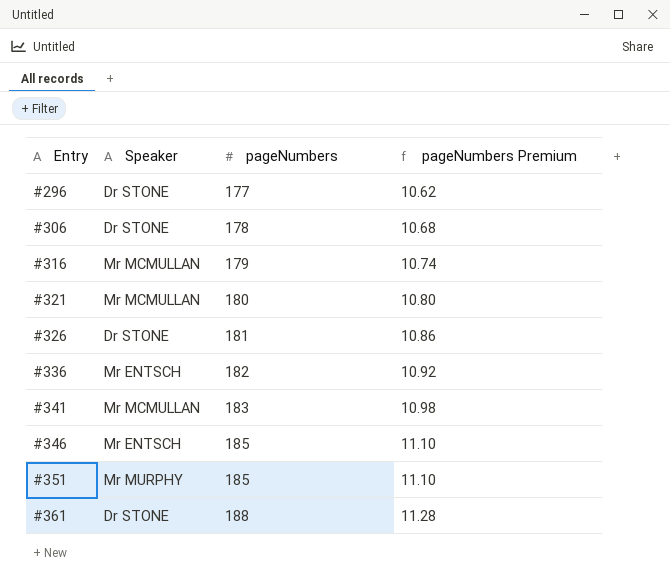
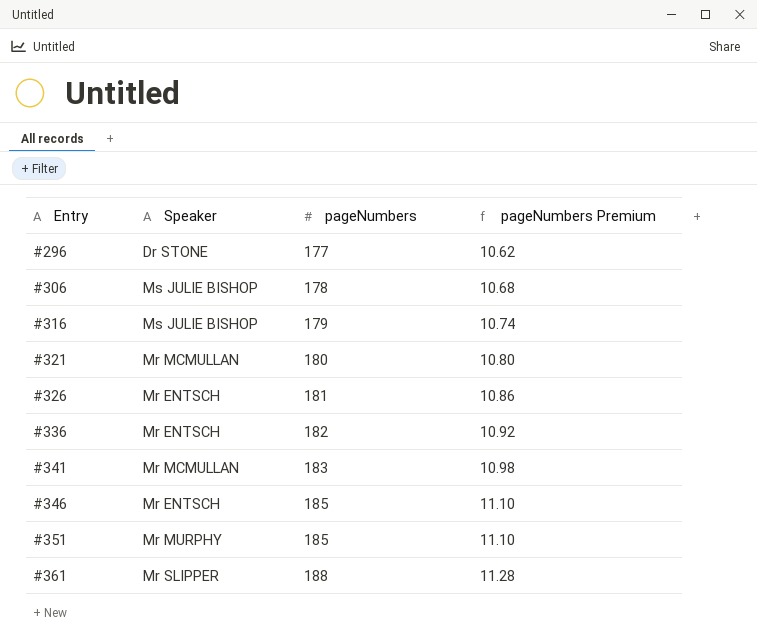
#306 | Speaker: Dr STONE -> Ms JULIE BISHOP
#316 | Speaker: Mr MCMULLAN -> Ms JULIE BISHOP
#326 | Speaker: Dr STONE -> Mr ENTSCH
#361 | Speaker: Dr STONE -> Mr SLIPPER

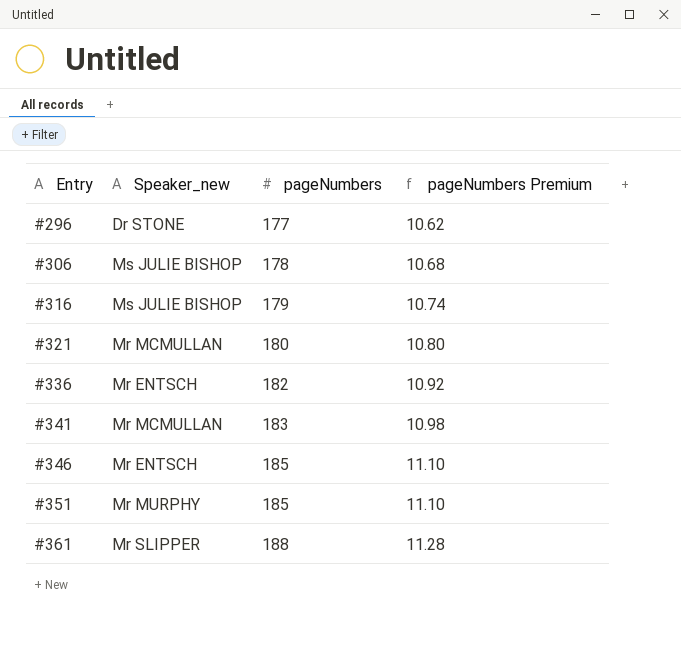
column name: Speaker -> Speaker_new
row #326: Mr ENTSCH | 181 | 10.86 -> none

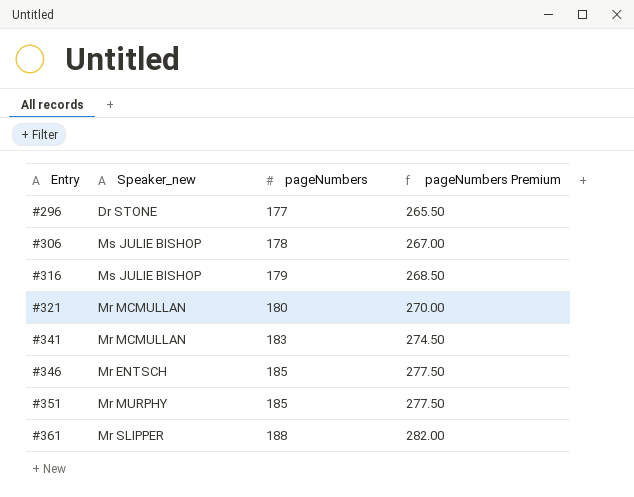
column pageNumbers Premium | formula: [pageNumbers] * 0.06 -> [pageNumbers] * 1.5
row #336: Mr ENTSCH | 182 | 10.92 -> none

